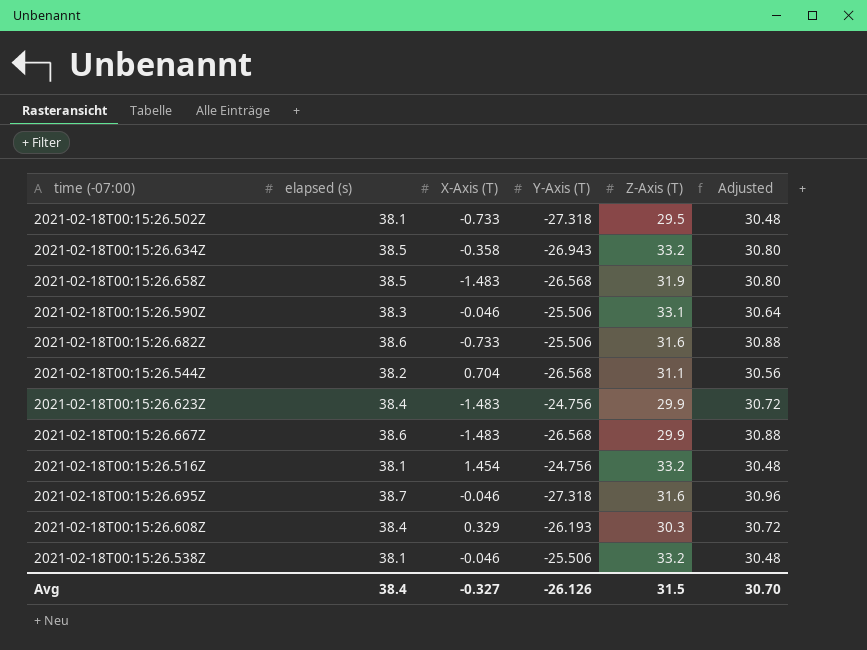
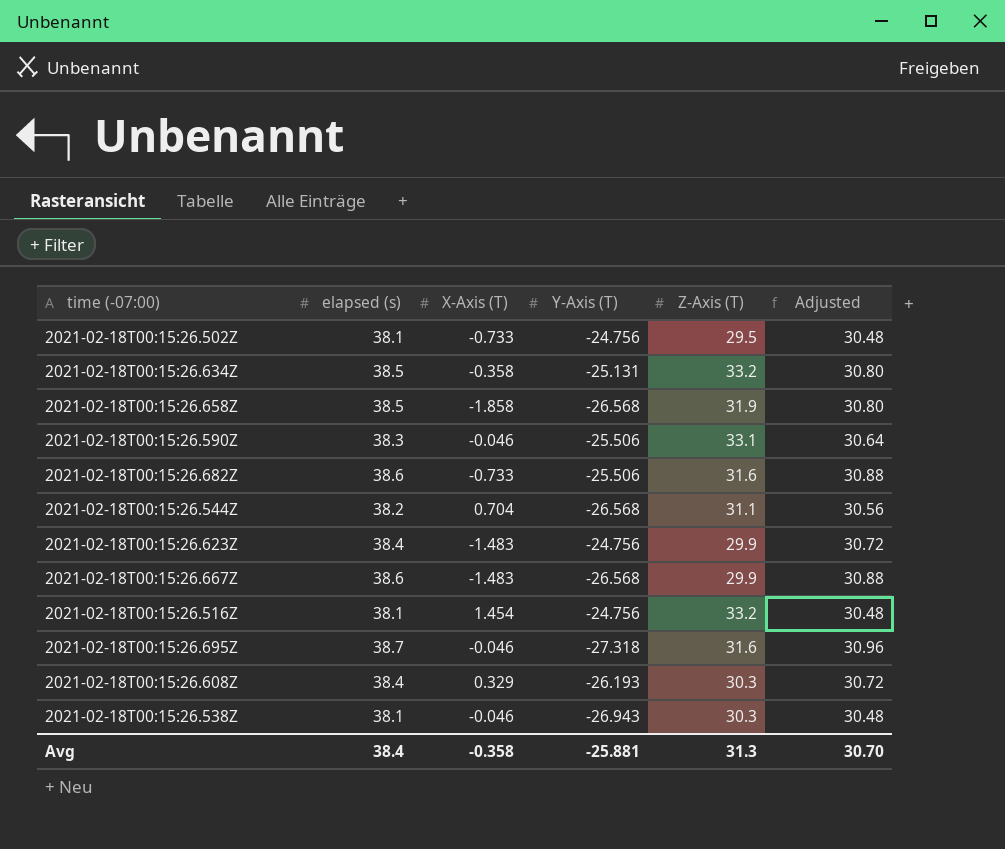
2021-02-18T00:15:26.502Z | Y-Axis (T): -27.318 -> -24.756
2021-02-18T00:15:26.634Z | Y-Axis (T): -26.943 -> -25.131
2021-02-18T00:15:26.658Z | X-Axis (T): -1.483 -> -1.858
2021-02-18T00:15:26.538Z | Y-Axis (T): -25.506 -> -26.943
2021-02-18T00:15:26.538Z | Z-Axis (T): 33.2 -> 30.3
Avg | X-Axis (T): -0.327 -> -0.358
Avg | Y-Axis (T): -26.126 -> -25.881
Avg | Z-Axis (T): 31.5 -> 31.3

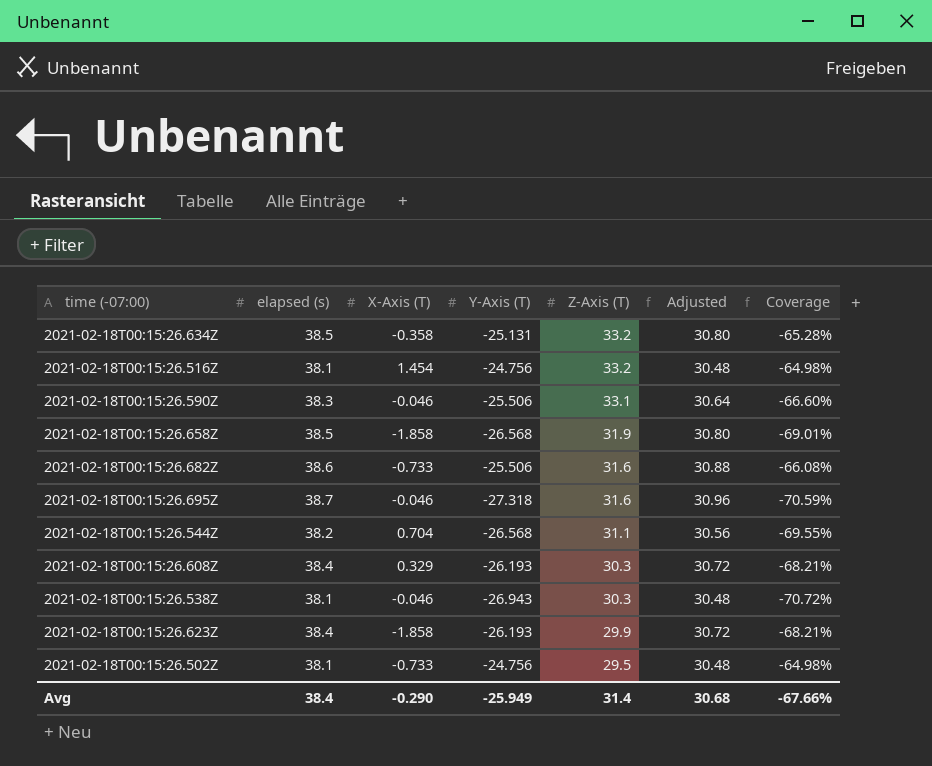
row order: none -> Z-Axis (T) descending
column Coverage | formula: none -> [Y-Axis (T)] / [elapsed (s)]
row 2021-02-18T00:15:26.667Z: 38.6 | -1.483 | -26.568 | 29.9 | 30.88 -> none
2021-02-18T00:15:26.623Z | X-Axis (T): -1.483 -> -1.858
2021-02-18T00:15:26.623Z | Y-Axis (T): -24.756 -> -26.193
Avg | X-Axis (T): -0.358 -> -0.290
Avg | Y-Axis (T): -25.881 -> -25.949
Avg | Z-Axis (T): 31.3 -> 31.4
Avg | Adjusted: 30.70 -> 30.68

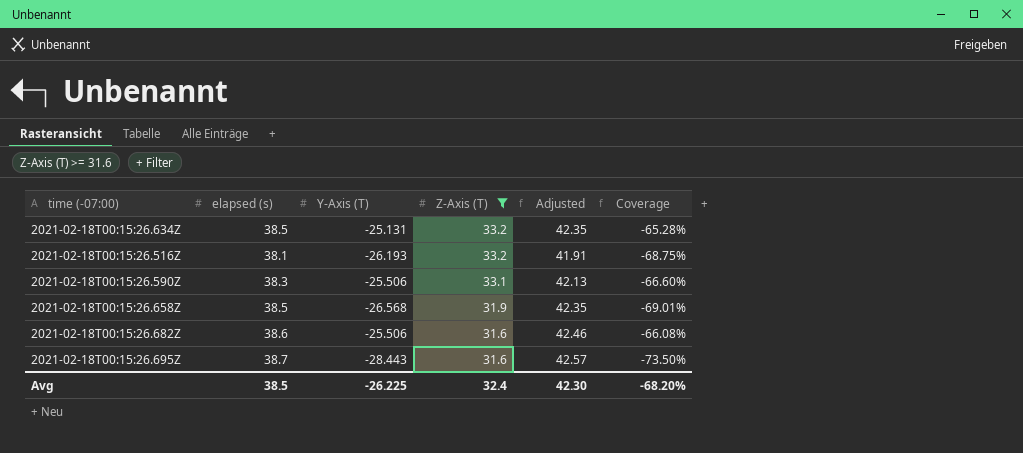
filter: none -> Z-Axis (T) >= 31.6
column X-Axis (T) | position: 3 -> none
column Adjusted | formula: [elapsed (s)] * 0.8 -> [elapsed (s)] * 1.1
2021-02-18T00:15:26.516Z | Y-Axis (T): -24.756 -> -26.193
2021-02-18T00:15:26.516Z | Coverage: -64.98% -> -68.75%
2021-02-18T00:15:26.695Z | Y-Axis (T): -27.318 -> -28.443
2021-02-18T00:15:26.695Z | Coverage: -70.59% -> -73.50%
Avg | elapsed (s): 38.4 -> 38.5
Avg | Y-Axis (T): -25.949 -> -26.225
Avg | Z-Axis (T): 31.4 -> 32.4
Avg | Adjusted: 30.68 -> 42.30
Avg | Coverage: -67.66% -> -68.20%

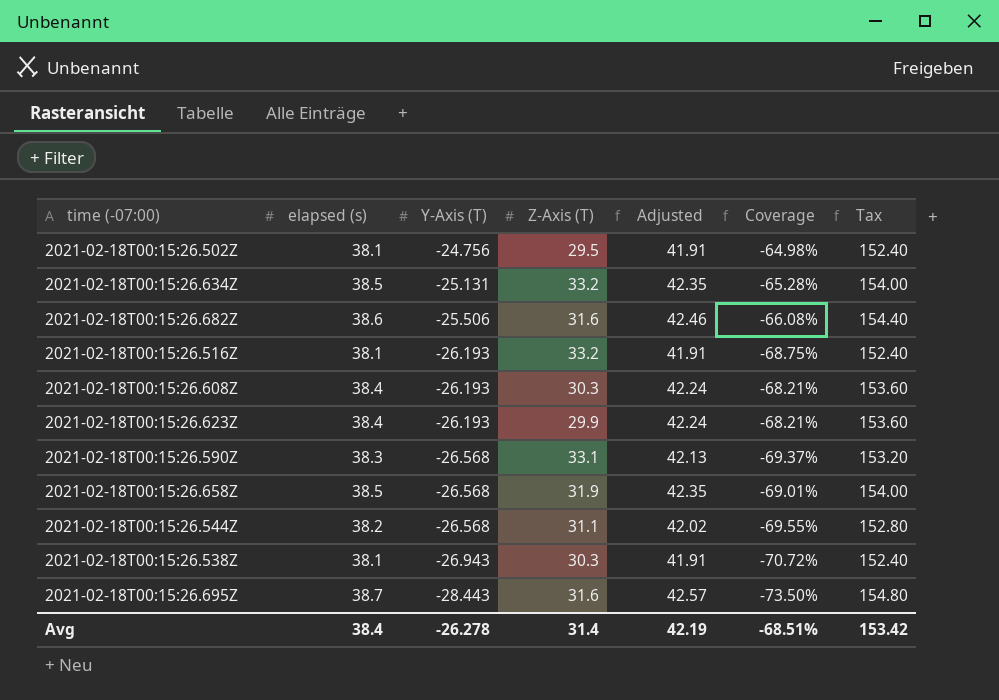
filter: Z-Axis (T) >= 31.6 -> none
row order: Z-Axis (T) descending -> Y-Axis (T) descending
column Tax | formula: none -> [elapsed (s)] * 4
2021-02-18T00:15:26.590Z | Y-Axis (T): -25.506 -> -26.568
2021-02-18T00:15:26.590Z | Coverage: -66.60% -> -69.37%
Avg | elapsed (s): 38.5 -> 38.4
Avg | Y-Axis (T): -26.225 -> -26.278
Avg | Z-Axis (T): 32.4 -> 31.4
Avg | Adjusted: 42.30 -> 42.19
Avg | Coverage: -68.20% -> -68.51%

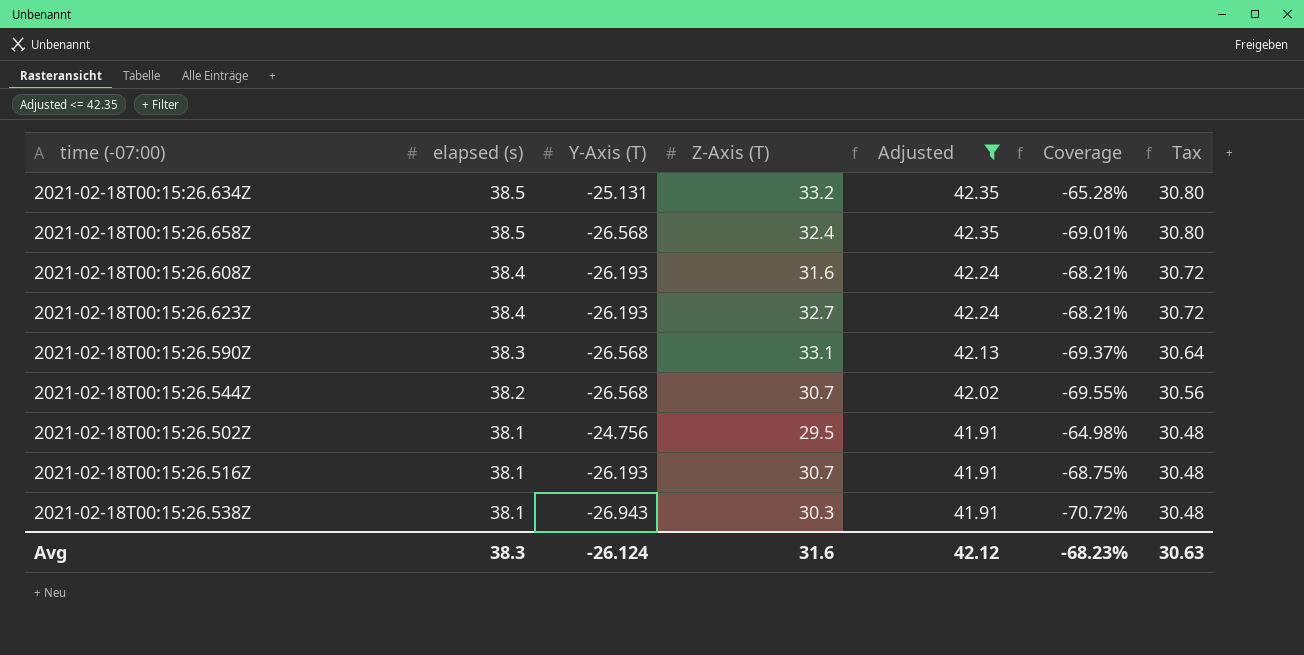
filter: none -> Adjusted <= 42.35
row order: Y-Axis (T) descending -> elapsed (s) descending
column Tax | formula: [elapsed (s)] * 4 -> [elapsed (s)] * 0.8
2021-02-18T00:15:26.658Z | Z-Axis (T): 31.9 -> 32.4
2021-02-18T00:15:26.608Z | Z-Axis (T): 30.3 -> 31.6
2021-02-18T00:15:26.623Z | Z-Axis (T): 29.9 -> 32.7
2021-02-18T00:15:26.544Z | Z-Axis (T): 31.1 -> 30.7
2021-02-18T00:15:26.516Z | Z-Axis (T): 33.2 -> 30.7
Avg | elapsed (s): 38.4 -> 38.3
Avg | Y-Axis (T): -26.278 -> -26.124
Avg | Z-Axis (T): 31.4 -> 31.6
Avg | Adjusted: 42.19 -> 42.12
Avg | Coverage: -68.51% -> -68.23%
Avg | Tax: 153.42 -> 30.63

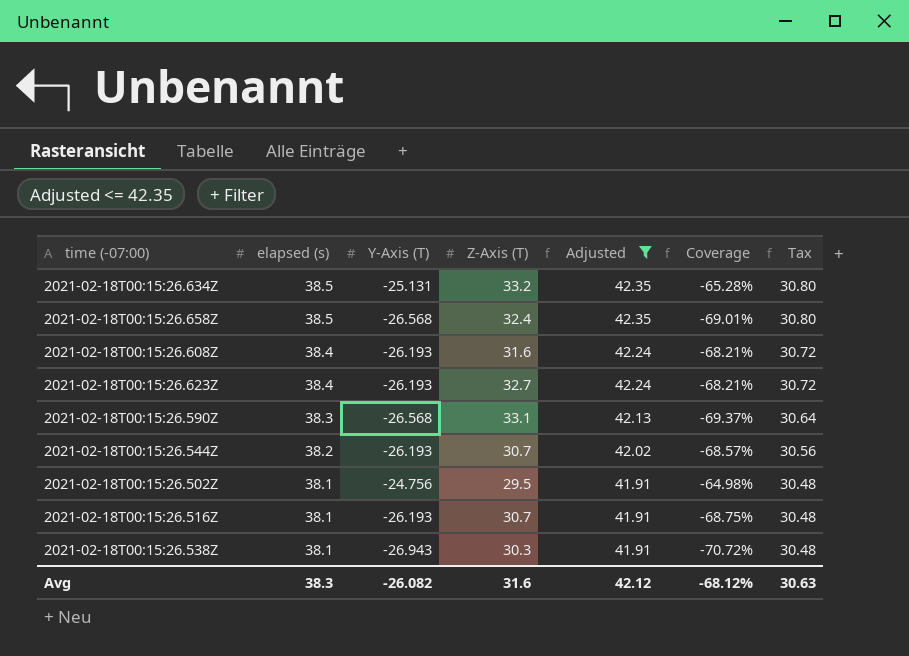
2021-02-18T00:15:26.544Z | Y-Axis (T): -26.568 -> -26.193
2021-02-18T00:15:26.544Z | Coverage: -69.55% -> -68.57%
Avg | Y-Axis (T): -26.124 -> -26.082
Avg | Coverage: -68.23% -> -68.12%

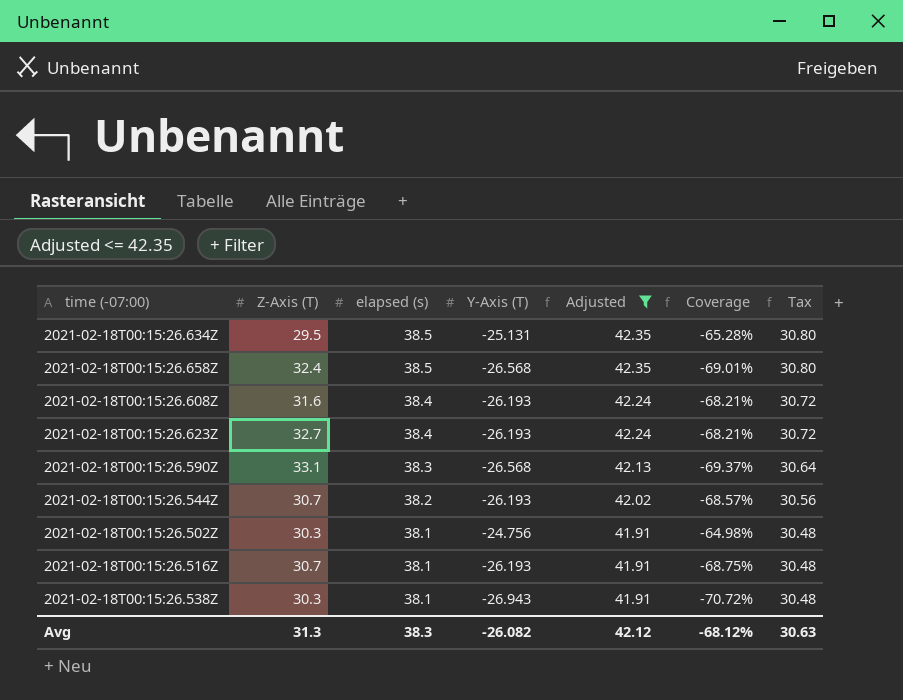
column Z-Axis (T) | position: 4 -> 2
2021-02-18T00:15:26.634Z | Z-Axis (T): 33.2 -> 29.5
2021-02-18T00:15:26.502Z | Z-Axis (T): 29.5 -> 30.3
Avg | Z-Axis (T): 31.6 -> 31.3

